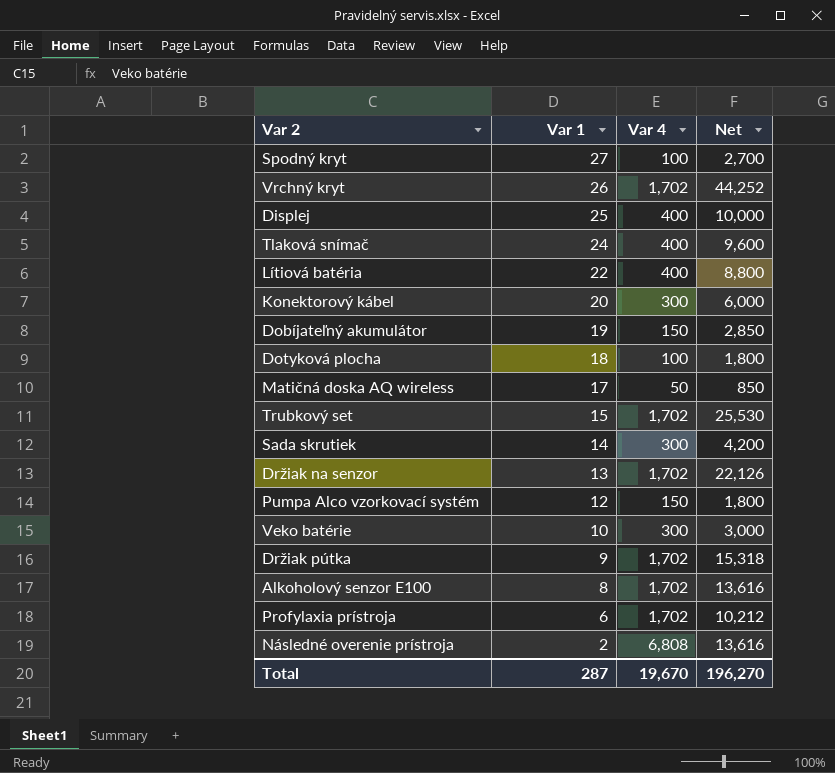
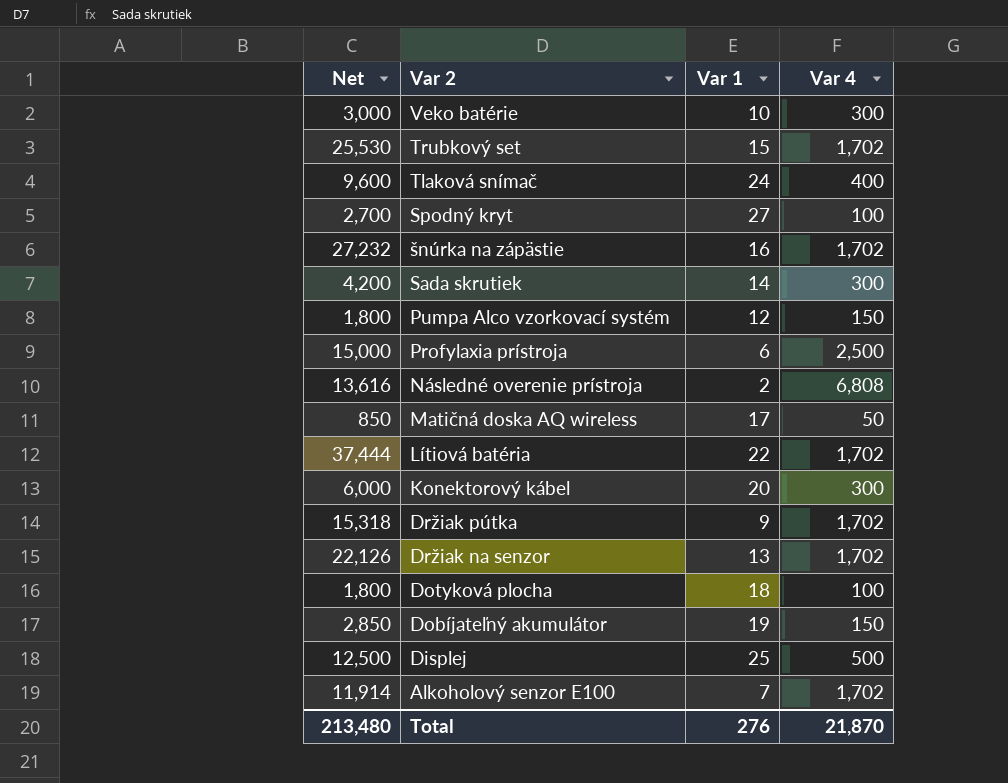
row order: Var 1 descending -> Var 2 descending
column Net | position: 4 -> 1
row Vrchný kryt: 26 | 1,702 | 44,252 -> none
row šnúrka na zápästie: none -> 27,232 | 16 | 1,702
Profylaxia prístroja | Net: 10,212 -> 15,000
Profylaxia prístroja | Var 4: 1,702 -> 2,500
Lítiová batéria | Net: 8,800 -> 37,444
Lítiová batéria | Var 4: 400 -> 1,702
Displej | Net: 10,000 -> 12,500
Displej | Var 4: 400 -> 500
Alkoholový senzor E100 | Net: 13,616 -> 11,914
Alkoholový senzor E100 | Var 1: 8 -> 7
Total | Net: 196,270 -> 213,480
Total | Var 1: 287 -> 276
Total | Var 4: 19,670 -> 21,870

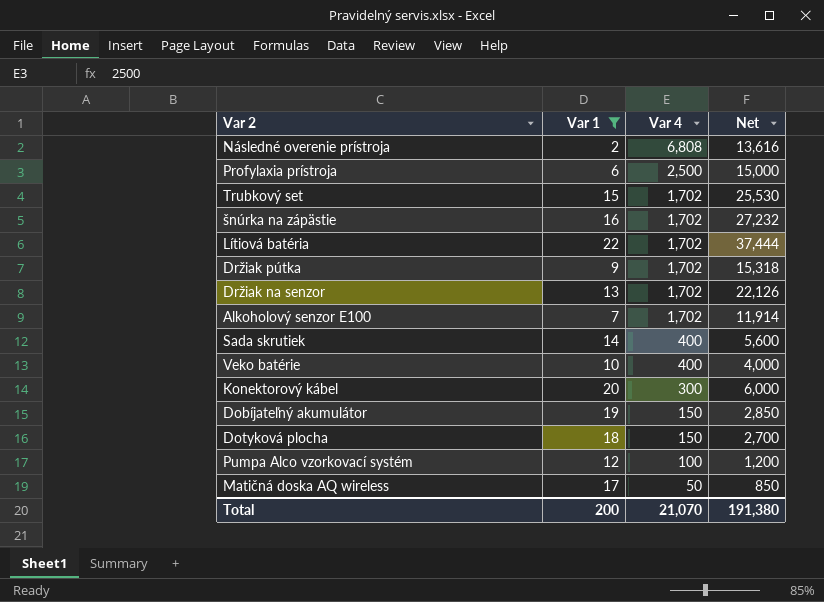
filter: none -> Var 1 <= 22
row order: Var 2 descending -> Var 4 descending
column Net | position: 1 -> 4
Sada skrutiek | Var 4: 300 -> 400
Sada skrutiek | Net: 4,200 -> 5,600
Veko batérie | Var 4: 300 -> 400
Veko batérie | Net: 3,000 -> 4,000
Dotyková plocha | Var 4: 100 -> 150
Dotyková plocha | Net: 1,800 -> 2,700
Pumpa Alco vzorkovací systém | Var 4: 150 -> 100
Pumpa Alco vzorkovací systém | Net: 1,800 -> 1,200
Total | Var 1: 276 -> 200
Total | Var 4: 21,870 -> 21,070
Total | Net: 213,480 -> 191,380

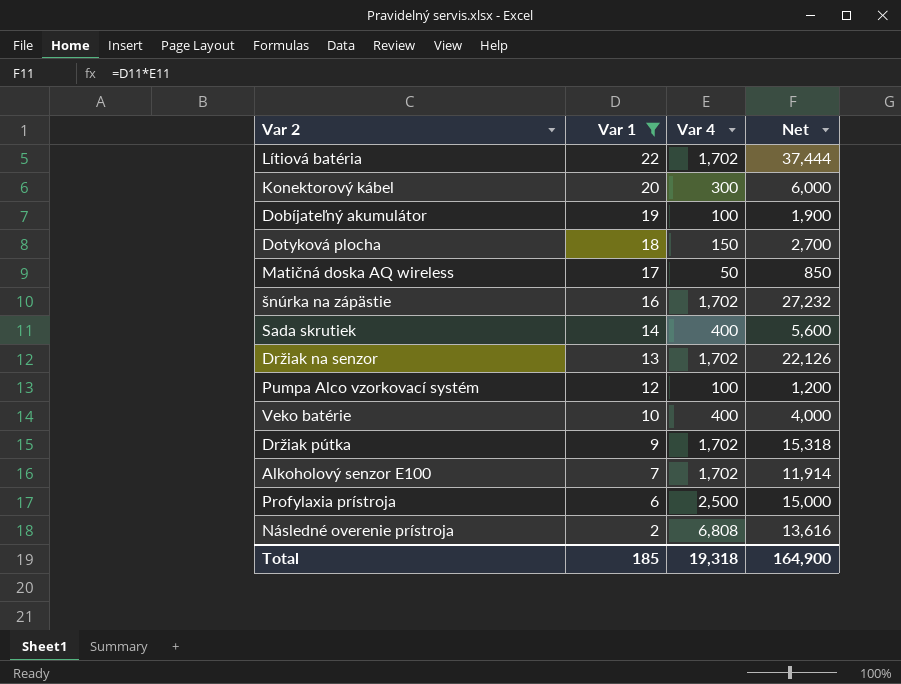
row order: Var 4 descending -> Var 1 descending
row Trubkový set: 15 | 1,702 | 25,530 -> none
Dobíjateľný akumulátor | Var 4: 150 -> 100
Dobíjateľný akumulátor | Net: 2,850 -> 1,900
Total | Var 1: 200 -> 185
Total | Var 4: 21,070 -> 19,318
Total | Net: 191,380 -> 164,900

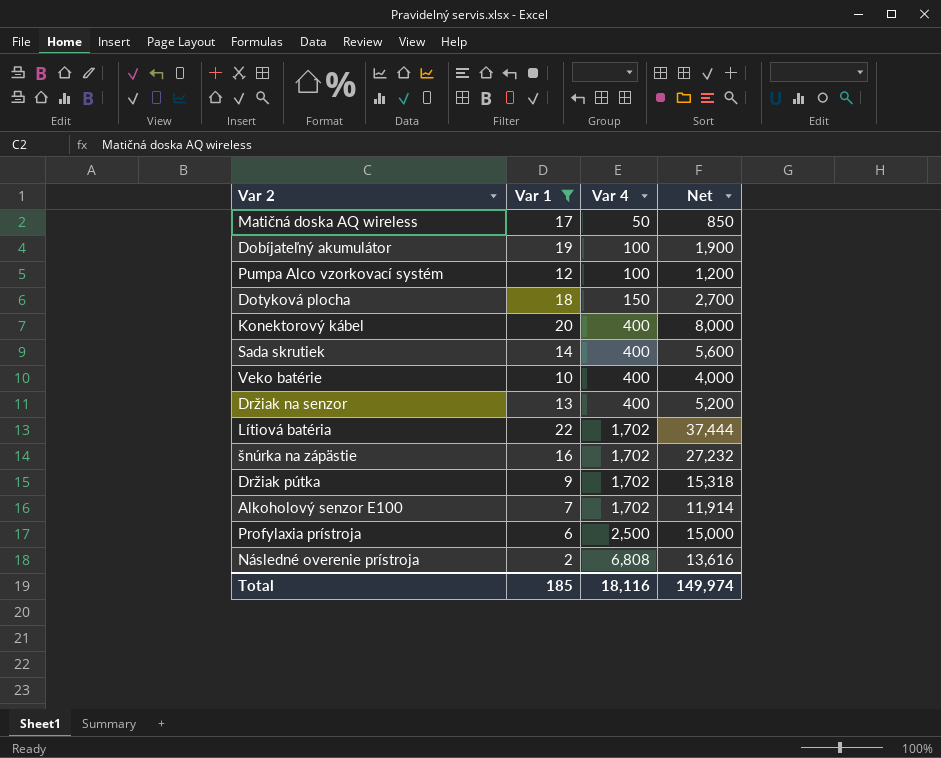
row order: Var 1 descending -> Var 4 ascending
Konektorový kábel | Var 4: 300 -> 400
Konektorový kábel | Net: 6,000 -> 8,000
Držiak na senzor | Var 4: 1,702 -> 400
Držiak na senzor | Net: 22,126 -> 5,200
Total | Var 4: 19,318 -> 18,116
Total | Net: 164,900 -> 149,974

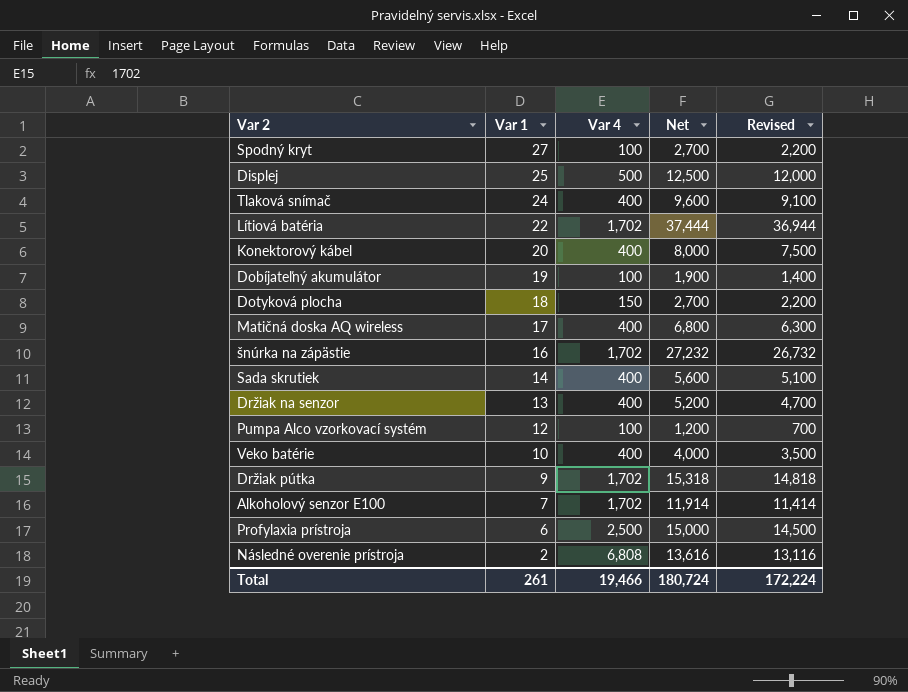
filter: Var 1 <= 22 -> none
row order: Var 4 ascending -> Var 1 descending
column Revised | formula: none -> [Net] - 500
Matičná doska AQ wireless | Var 4: 50 -> 400
Matičná doska AQ wireless | Net: 850 -> 6,800
Total | Var 1: 185 -> 261
Total | Var 4: 18,116 -> 19,466
Total | Net: 149,974 -> 180,724

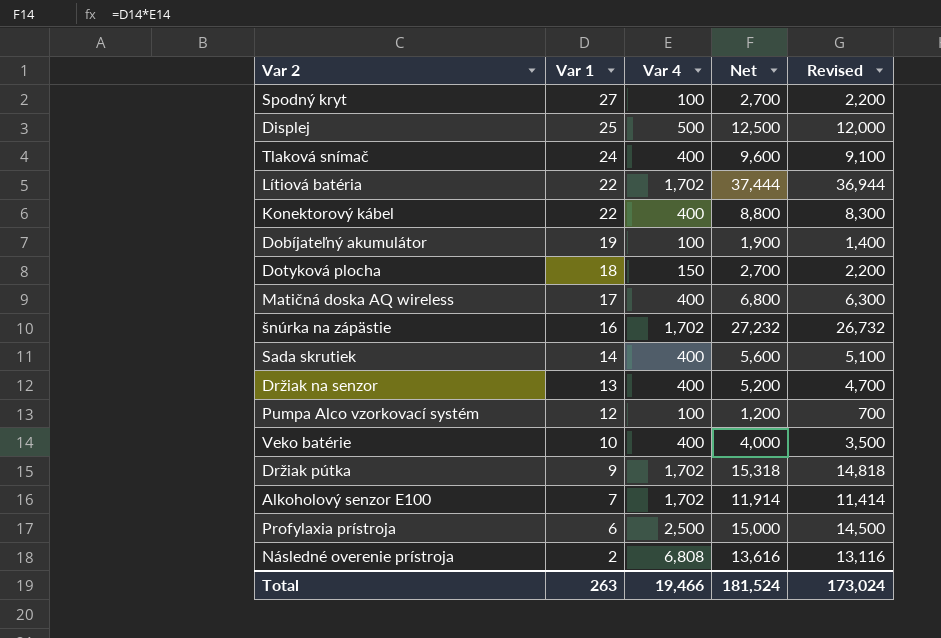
Konektorový kábel | Var 1: 20 -> 22
Konektorový kábel | Net: 8,000 -> 8,800
Konektorový kábel | Revised: 7,500 -> 8,300
Total | Var 1: 261 -> 263
Total | Net: 180,724 -> 181,524
Total | Revised: 172,224 -> 173,024

